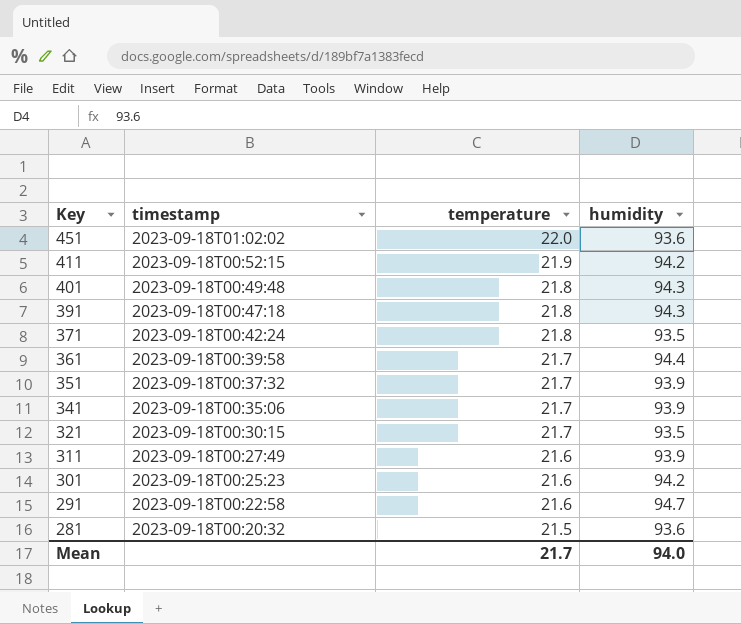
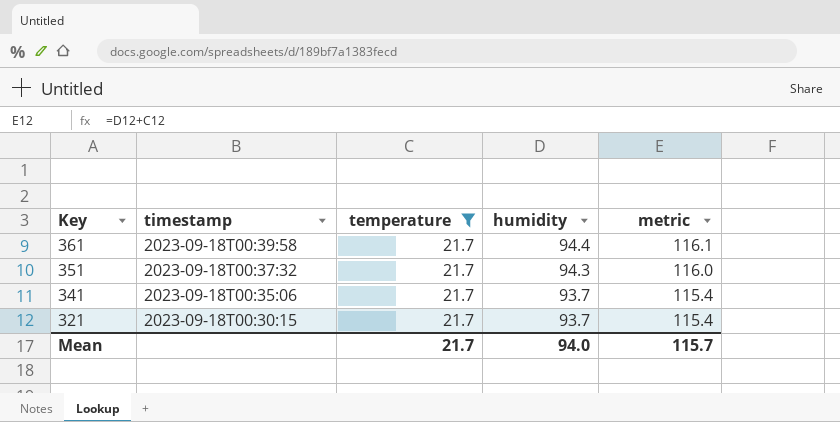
filter: none -> temperature = 21.7
column metric | formula: none -> [temperature] + [humidity]
351 | humidity: 93.9 -> 94.3
341 | humidity: 93.9 -> 93.7
321 | humidity: 93.5 -> 93.7

